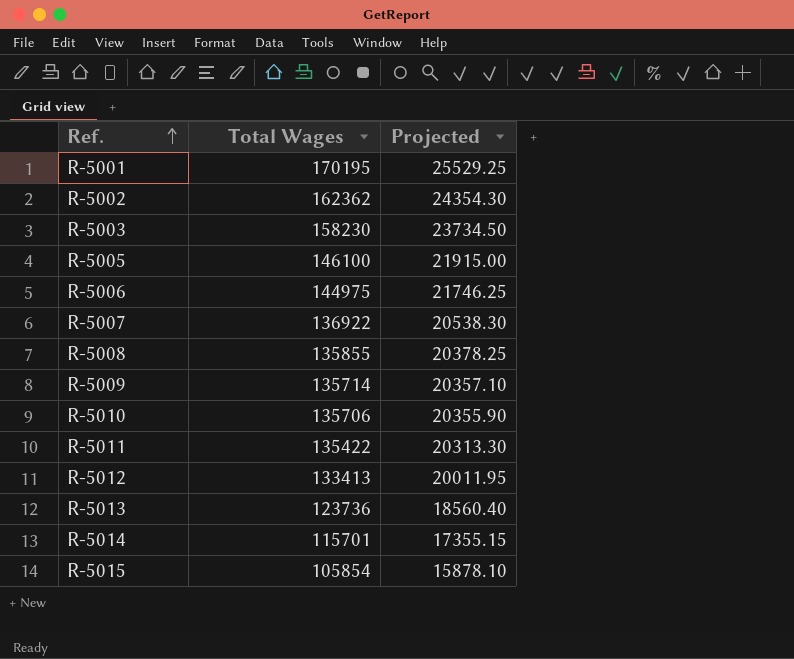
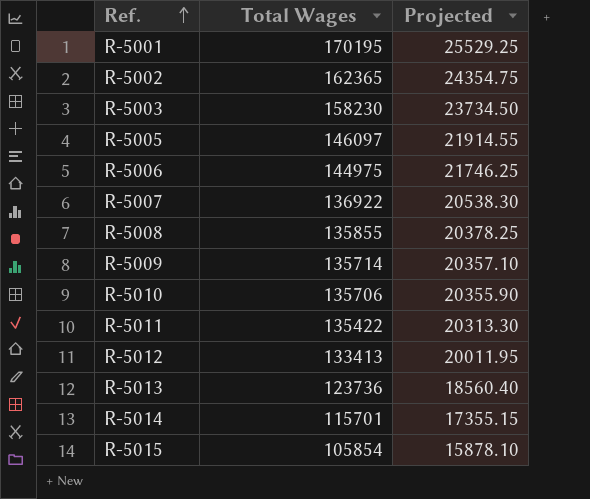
R-5002 | Total Wages: 162362 -> 162365
R-5002 | Projected: 24354.30 -> 24354.75
R-5005 | Total Wages: 146100 -> 146097
R-5005 | Projected: 21915.00 -> 21914.55

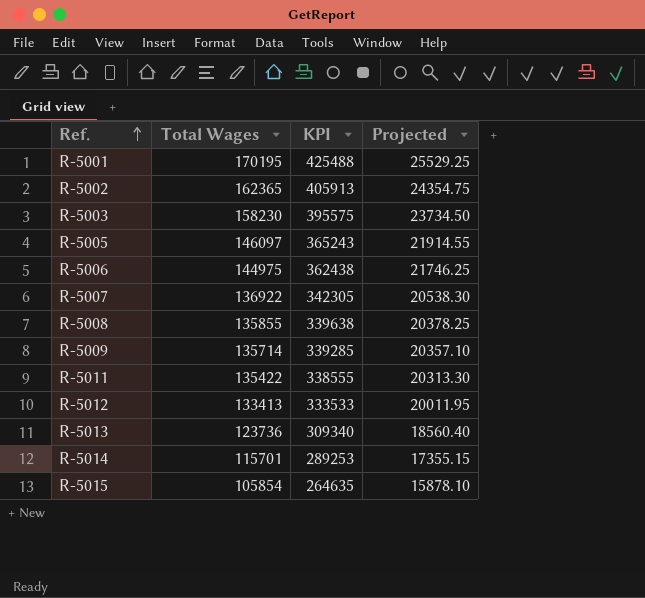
column KPI | formula: none -> [Total Wages] * 2.5
row R-5010: 135706 | 20355.90 -> none

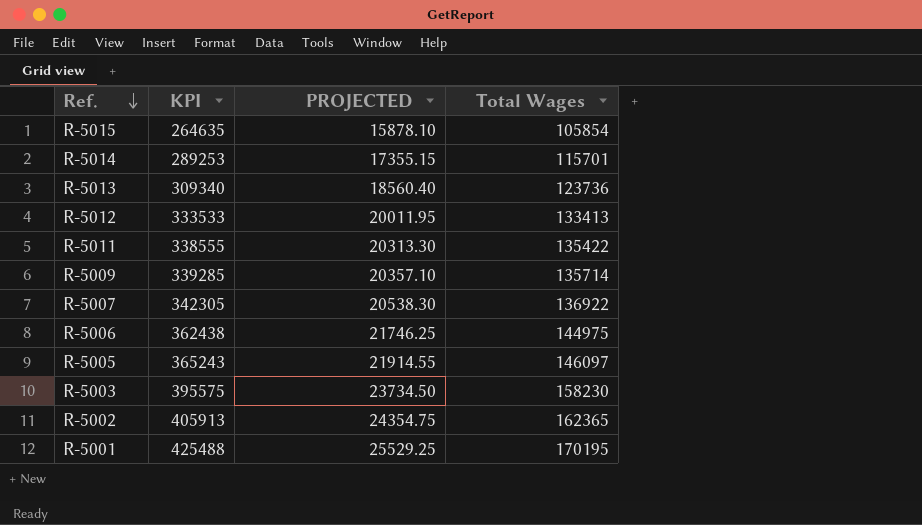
row order: Ref. ascending -> Ref. descending
column name: Projected -> PROJECTED
column Total Wages | position: 2 -> 4
row R-5008: 135855 | 339638 | 20378.25 -> none

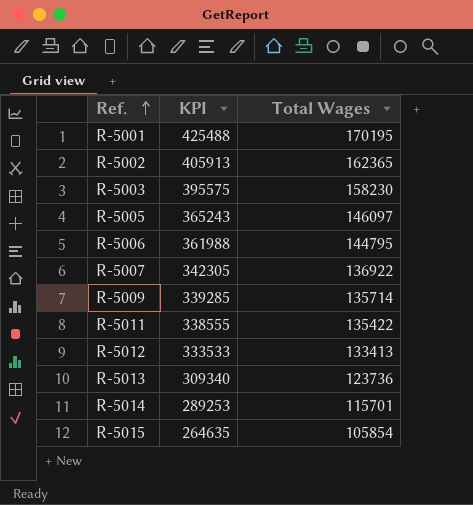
row order: Ref. descending -> Ref. ascending
column PROJECTED | formula: [Total Wages] * 0.15 -> none
R-5006 | KPI: 362438 -> 361988
R-5006 | Total Wages: 144975 -> 144795

